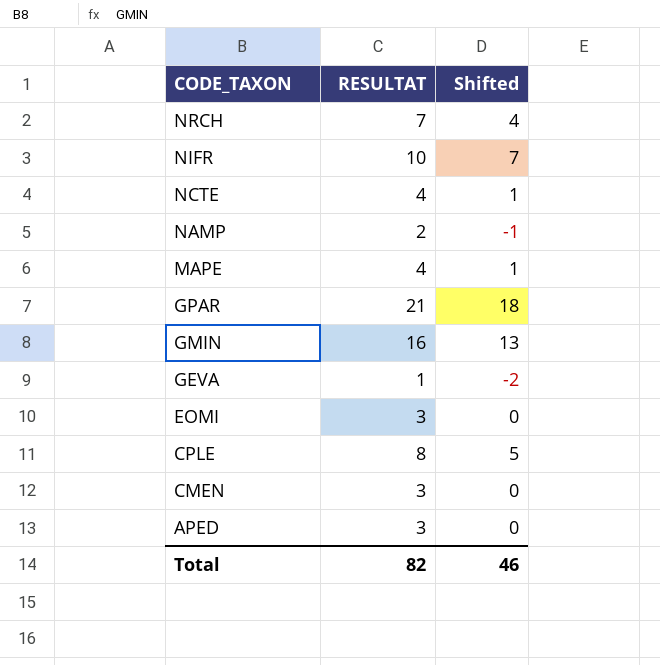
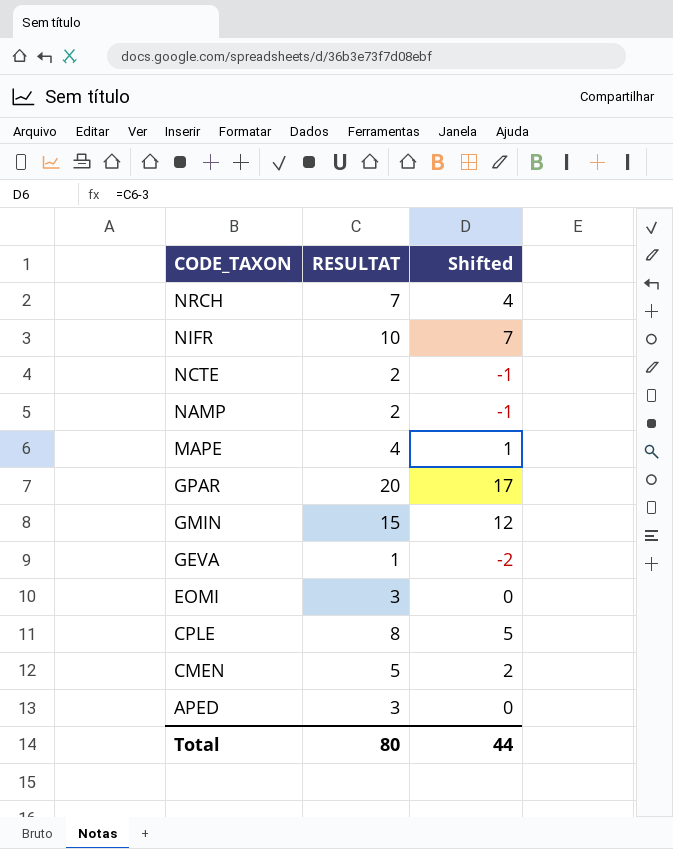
NCTE | RESULTAT: 4 -> 2
NCTE | Shifted: 1 -> -1
GPAR | RESULTAT: 21 -> 20
GPAR | Shifted: 18 -> 17
GMIN | RESULTAT: 16 -> 15
GMIN | Shifted: 13 -> 12
CMEN | RESULTAT: 3 -> 5
CMEN | Shifted: 0 -> 2
Total | RESULTAT: 82 -> 80
Total | Shifted: 46 -> 44

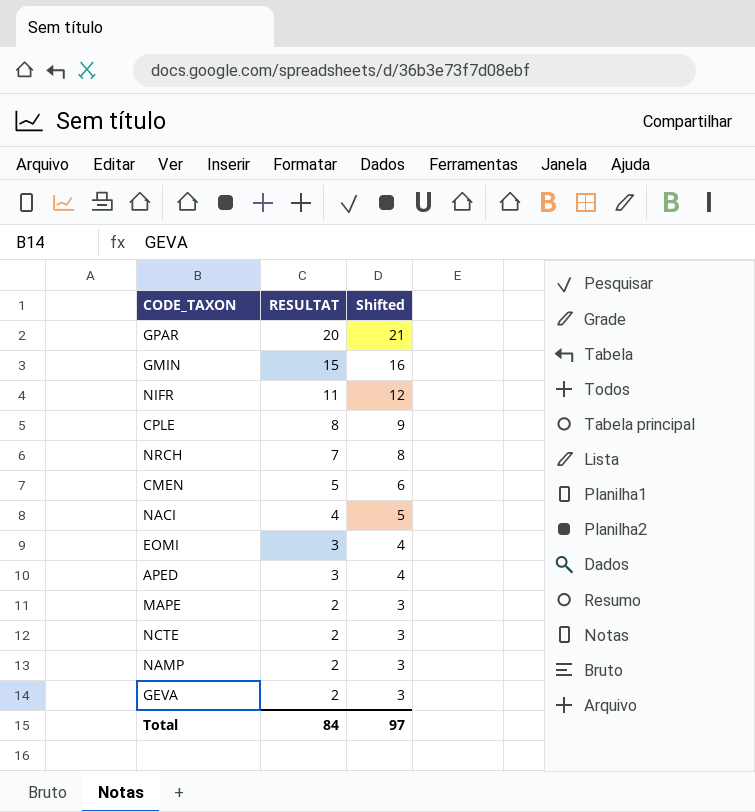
row order: CODE_TAXON descending -> RESULTAT descending
column Shifted | formula: [RESULTAT] - 3 -> [RESULTAT] + 1
NIFR | RESULTAT: 10 -> 11
row NACI: none -> 4 | 5
MAPE | RESULTAT: 4 -> 2
GEVA | RESULTAT: 1 -> 2
Total | RESULTAT: 80 -> 84
Total | Shifted: 44 -> 97

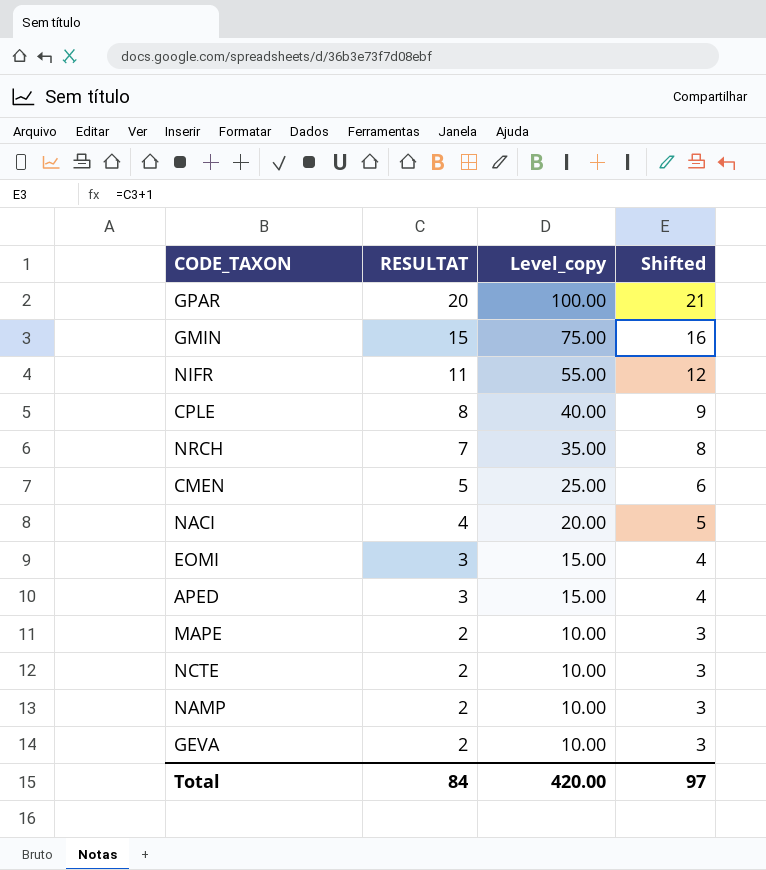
column Level_copy | formula: none -> [RESULTAT] * 5

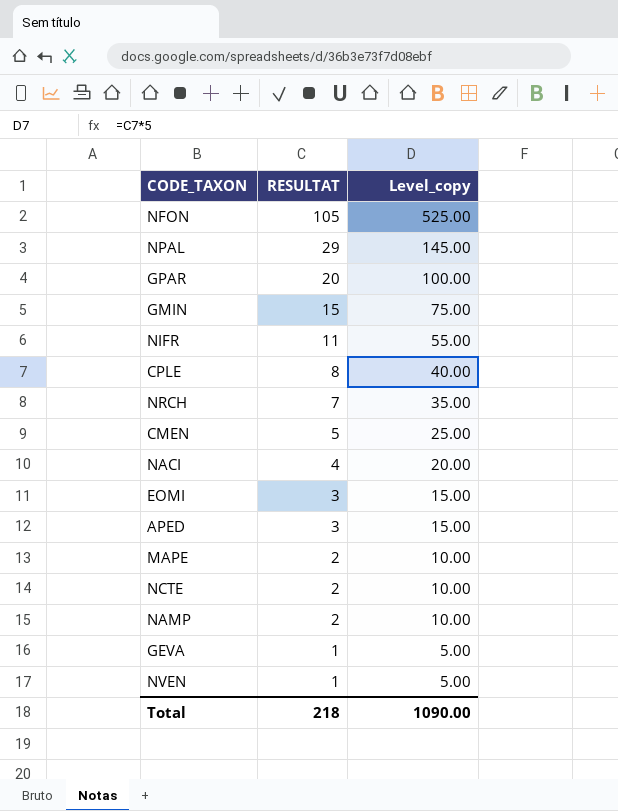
column Shifted | formula: [RESULTAT] + 1 -> none
row NFON: none -> 105 | 525.00
row NPAL: none -> 29 | 145.00
GEVA | RESULTAT: 2 -> 1
GEVA | Level_copy: 10.00 -> 5.00
row NVEN: none -> 1 | 5.00
Total | RESULTAT: 84 -> 218
Total | Level_copy: 420.00 -> 1090.00

